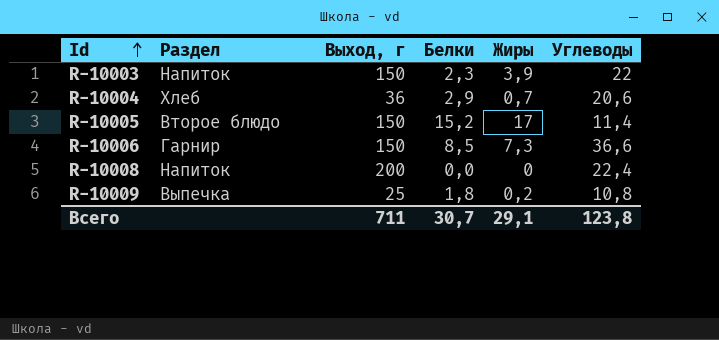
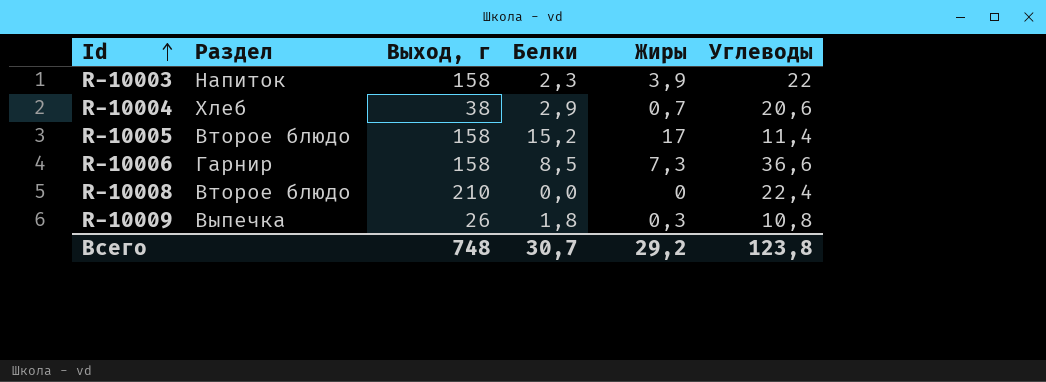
R-10003 | Выход, г: 150 -> 158
R-10004 | Выход, г: 36 -> 38
R-10005 | Выход, г: 150 -> 158
R-10006 | Выход, г: 150 -> 158
R-10008 | Раздел: Напиток -> Второе блюдо
R-10008 | Выход, г: 200 -> 210
R-10009 | Выход, г: 25 -> 26
R-10009 | Жиры: 0,2 -> 0,3
Всего | Выход, г: 711 -> 748
Всего | Жиры: 29,1 -> 29,2

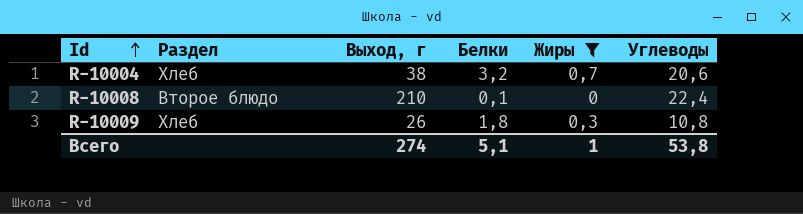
filter: none -> Жиры <= 0,7
R-10004 | Белки: 2,9 -> 3,2
R-10008 | Белки: 0,0 -> 0,1
R-10009 | Раздел: Выпечка -> Хлеб
Всего | Выход, г: 748 -> 274
Всего | Белки: 30,7 -> 5,1
Всего | Жиры: 29,2 -> 1
Всего | Углеводы: 123,8 -> 53,8

